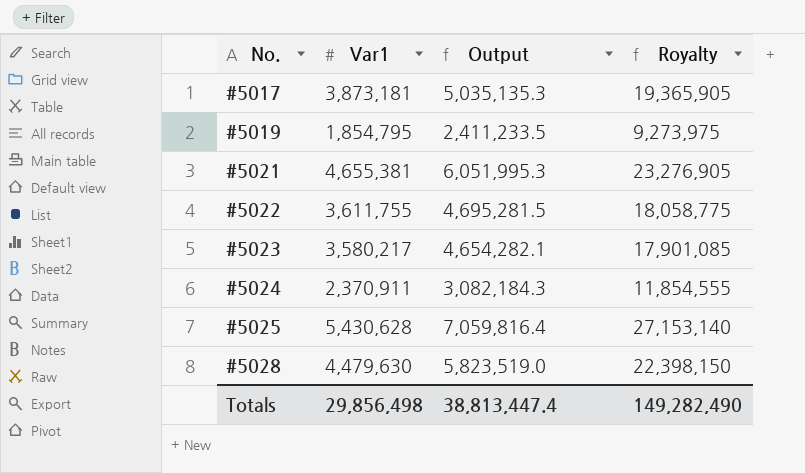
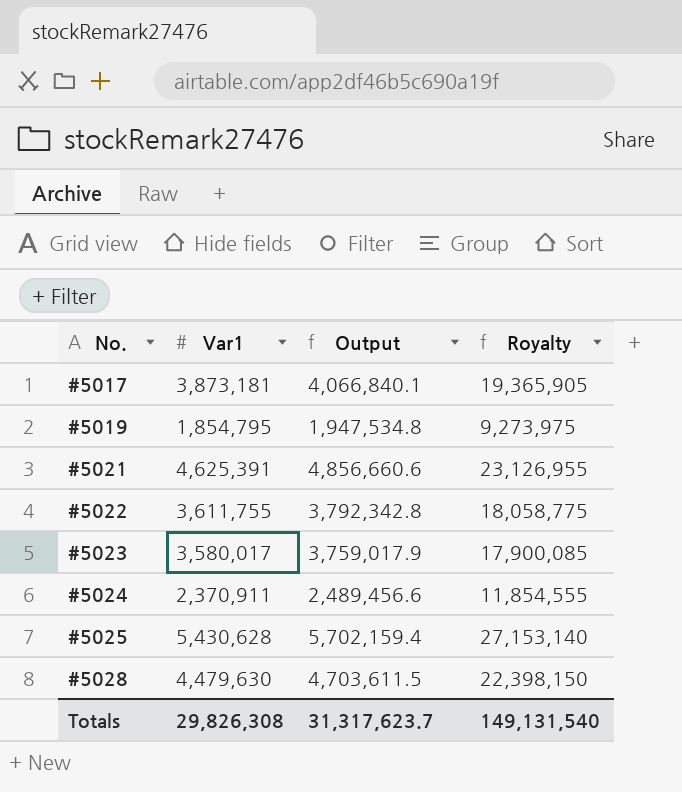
column Output | formula: [Var1] * 1.3 -> [Var1] * 1.05
#5021 | Var1: 4,655,381 -> 4,625,391
#5021 | Royalty: 23,276,905 -> 23,126,955
#5023 | Var1: 3,580,217 -> 3,580,017
#5023 | Royalty: 17,901,085 -> 17,900,085
Totals | Var1: 29,856,498 -> 29,826,308
Totals | Output: 38,813,447.4 -> 31,317,623.7
Totals | Royalty: 149,282,490 -> 149,131,540

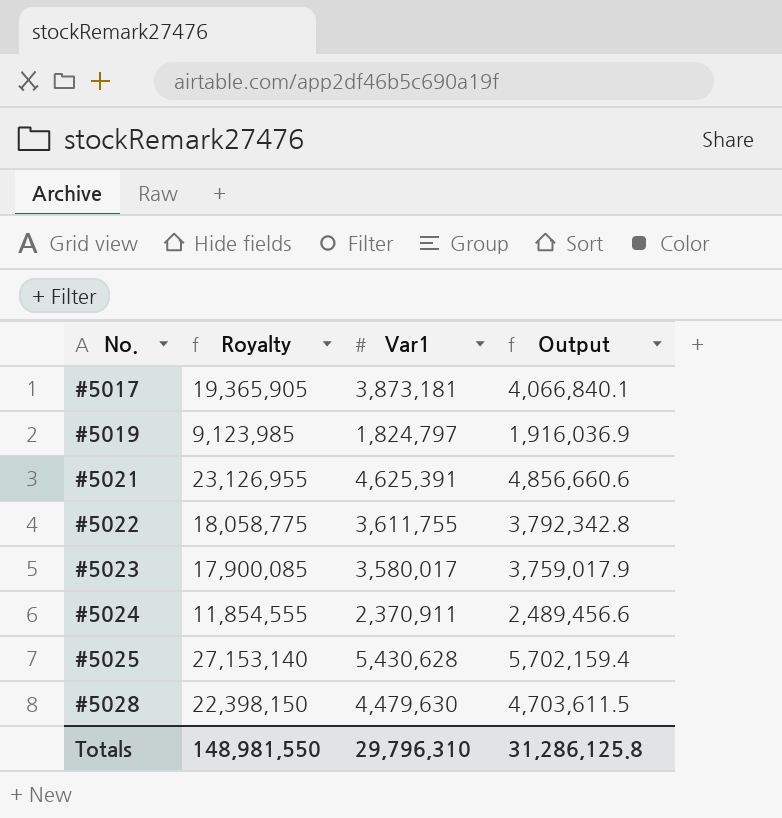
column Royalty | position: 4 -> 2
#5019 | Royalty: 9,273,975 -> 9,123,985
#5019 | Var1: 1,854,795 -> 1,824,797
#5019 | Output: 1,947,534.8 -> 1,916,036.9
Totals | Royalty: 149,131,540 -> 148,981,550
Totals | Var1: 29,826,308 -> 29,796,310
Totals | Output: 31,317,623.7 -> 31,286,125.8

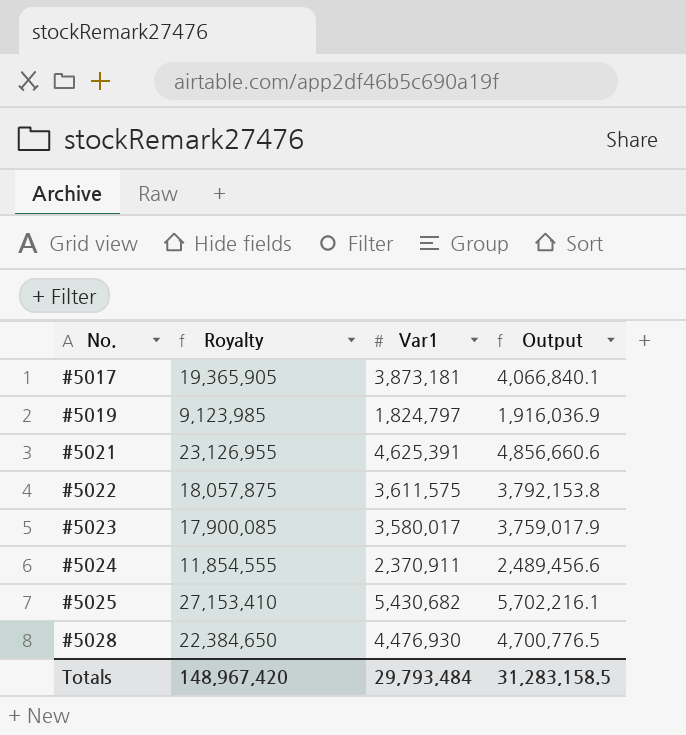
#5022 | Royalty: 18,058,775 -> 18,057,875
#5022 | Var1: 3,611,755 -> 3,611,575
#5022 | Output: 3,792,342.8 -> 3,792,153.8
#5025 | Royalty: 27,153,140 -> 27,153,410
#5025 | Var1: 5,430,628 -> 5,430,682
#5025 | Output: 5,702,159.4 -> 5,702,216.1
#5028 | Royalty: 22,398,150 -> 22,384,650
#5028 | Var1: 4,479,630 -> 4,476,930
#5028 | Output: 4,703,611.5 -> 4,700,776.5
Totals | Royalty: 148,981,550 -> 148,967,420
Totals | Var1: 29,796,310 -> 29,793,484
Totals | Output: 31,286,125.8 -> 31,283,158.5

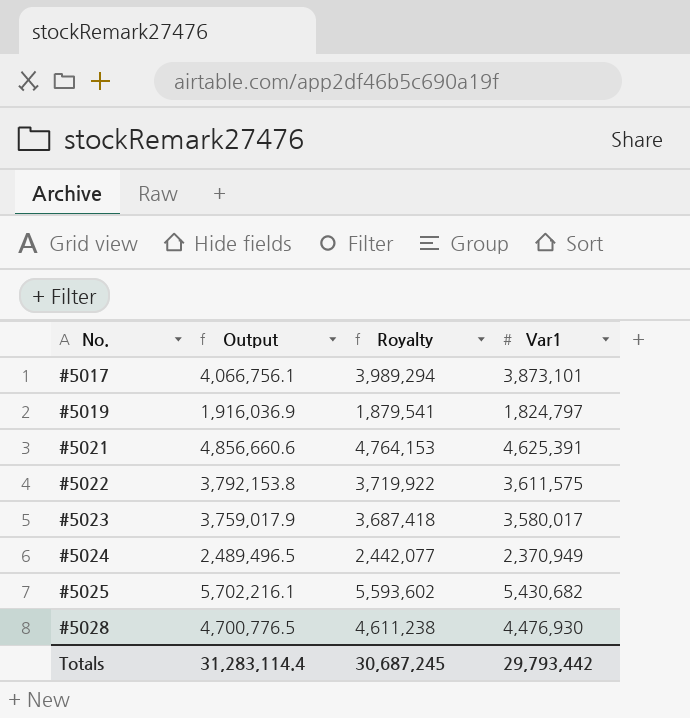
column Output | position: 4 -> 2
column Royalty | formula: [Var1] * 5 -> [Var1] * 1.03
#5017 | Output: 4,066,840.1 -> 4,066,756.1
#5017 | Var1: 3,873,181 -> 3,873,101
#5024 | Output: 2,489,456.6 -> 2,489,496.5
#5024 | Var1: 2,370,911 -> 2,370,949
Totals | Output: 31,283,158.5 -> 31,283,114.4
Totals | Royalty: 148,967,420 -> 30,687,245
Totals | Var1: 29,793,484 -> 29,793,442

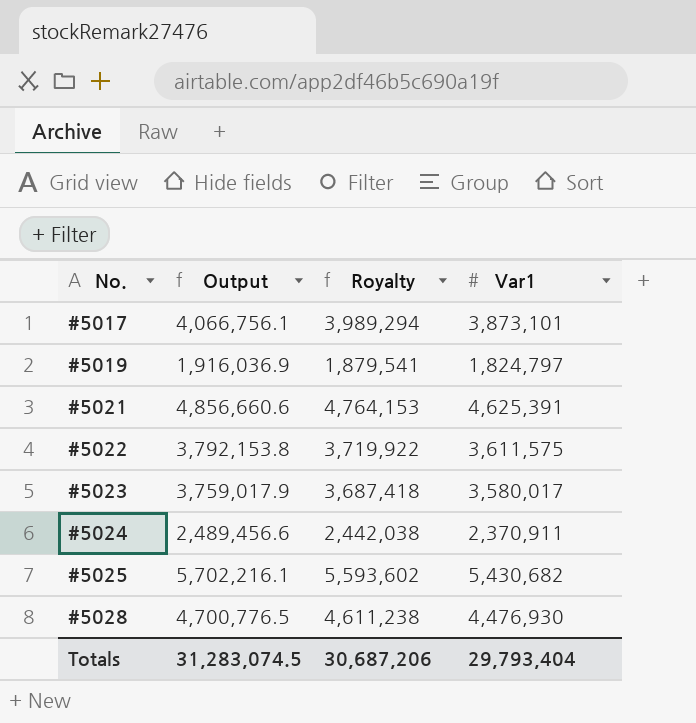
#5024 | Output: 2,489,496.5 -> 2,489,456.6
#5024 | Royalty: 2,442,077 -> 2,442,038
#5024 | Var1: 2,370,949 -> 2,370,911
Totals | Output: 31,283,114.4 -> 31,283,074.5
Totals | Royalty: 30,687,245 -> 30,687,206
Totals | Var1: 29,793,442 -> 29,793,404

